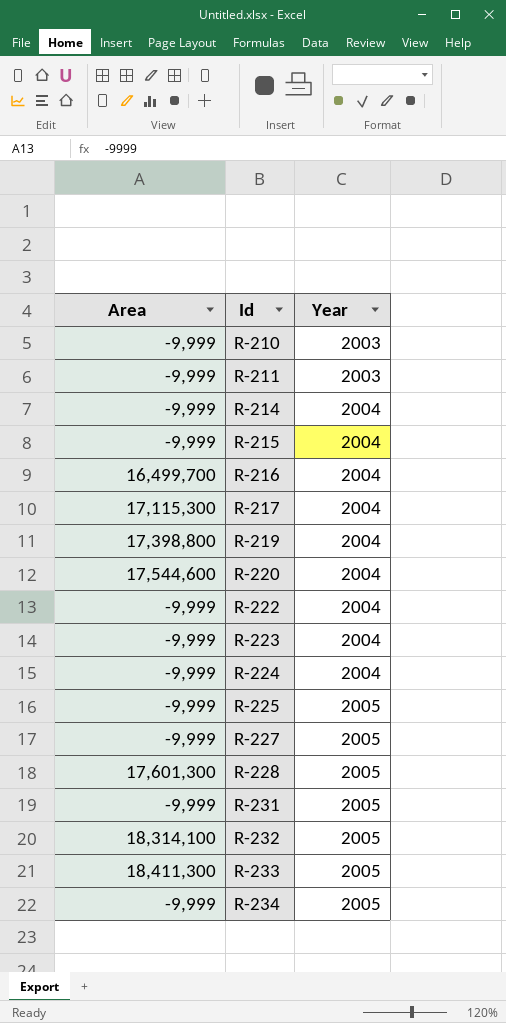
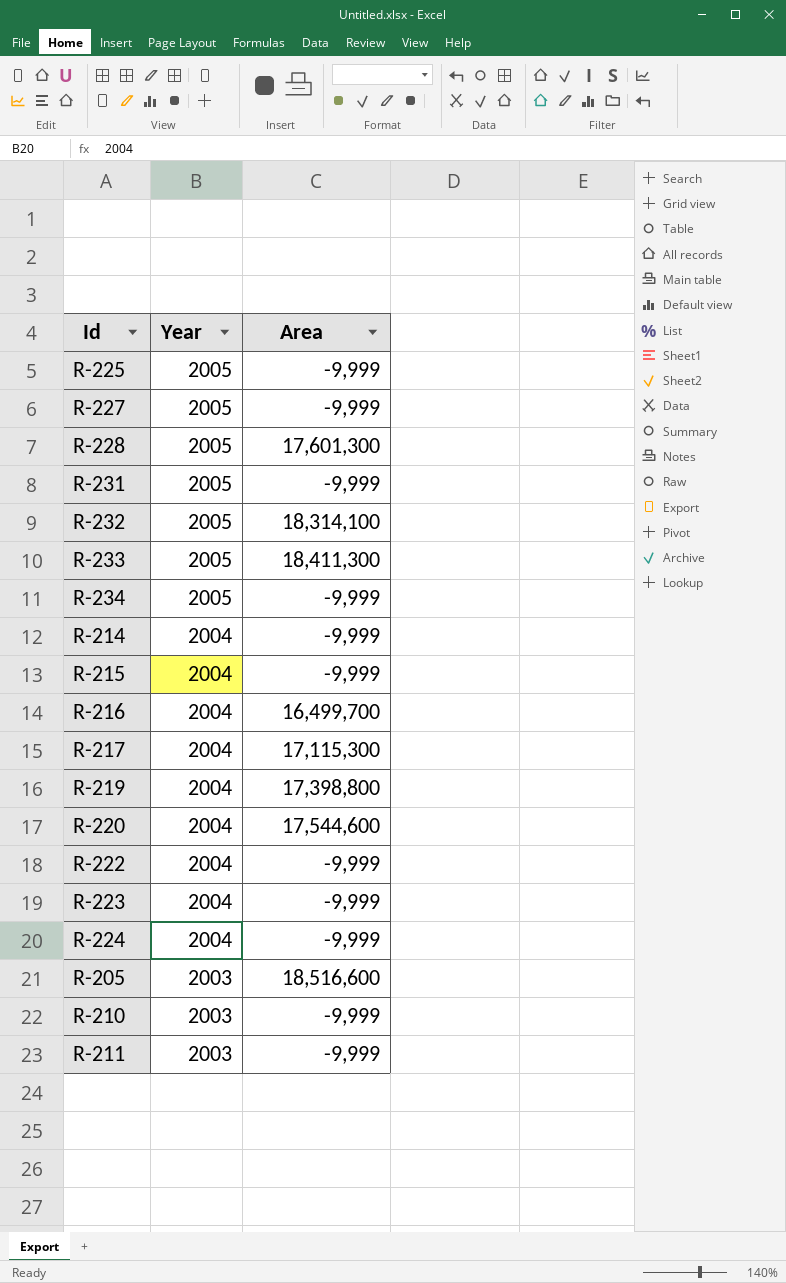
row order: Id ascending -> Year descending
column Area | position: 1 -> 3
row R-205: none -> 2003 | 18,516,600

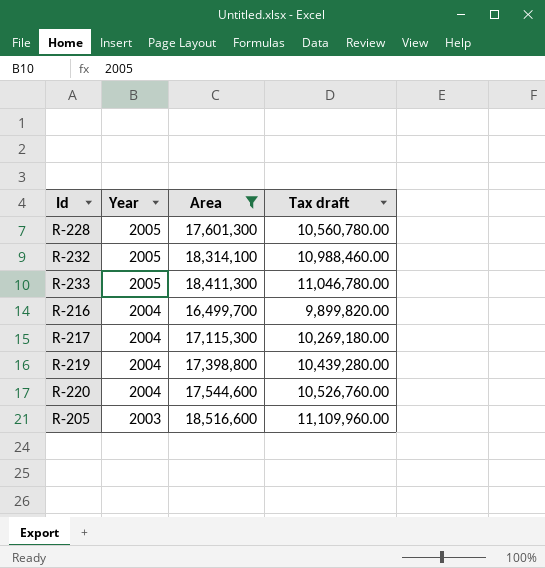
filter: none -> Area != -9,999
column Tax draft | formula: none -> [Area] * 0.6

